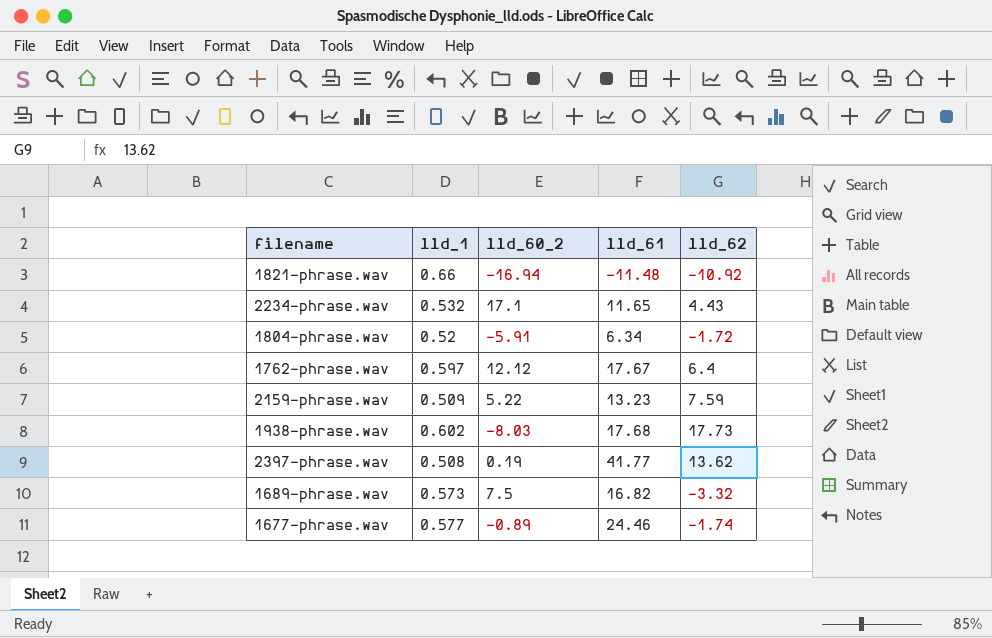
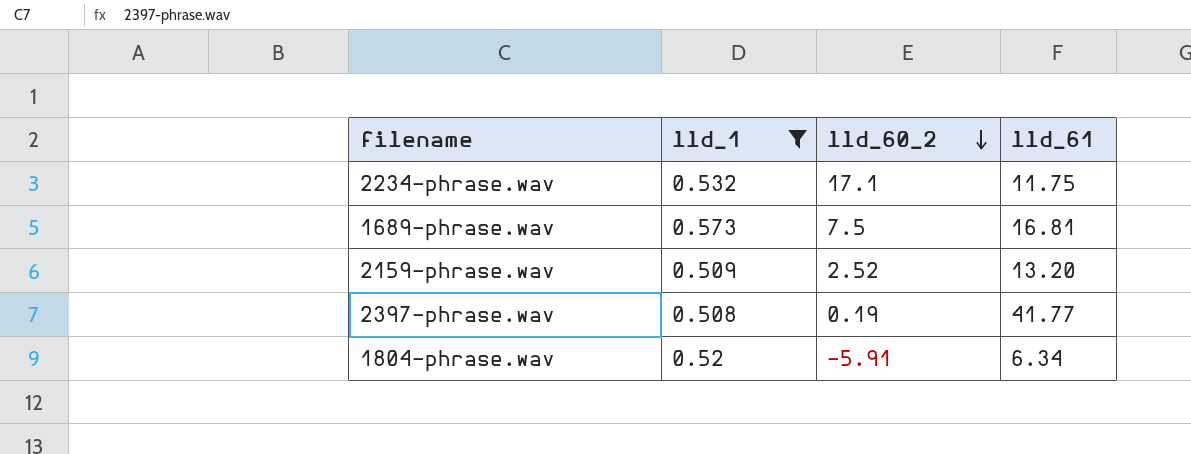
filter: none -> lld_1 <= 0.573
row order: none -> lld_60_2 descending
column lld_62 | position: 5 -> none
2234-phrase.wav | lld_61: 11.65 -> 11.75
1689-phrase.wav | lld_61: 16.82 -> 16.81
2159-phrase.wav | lld_60_2: 5.22 -> 2.52
2159-phrase.wav | lld_61: 13.23 -> 13.20

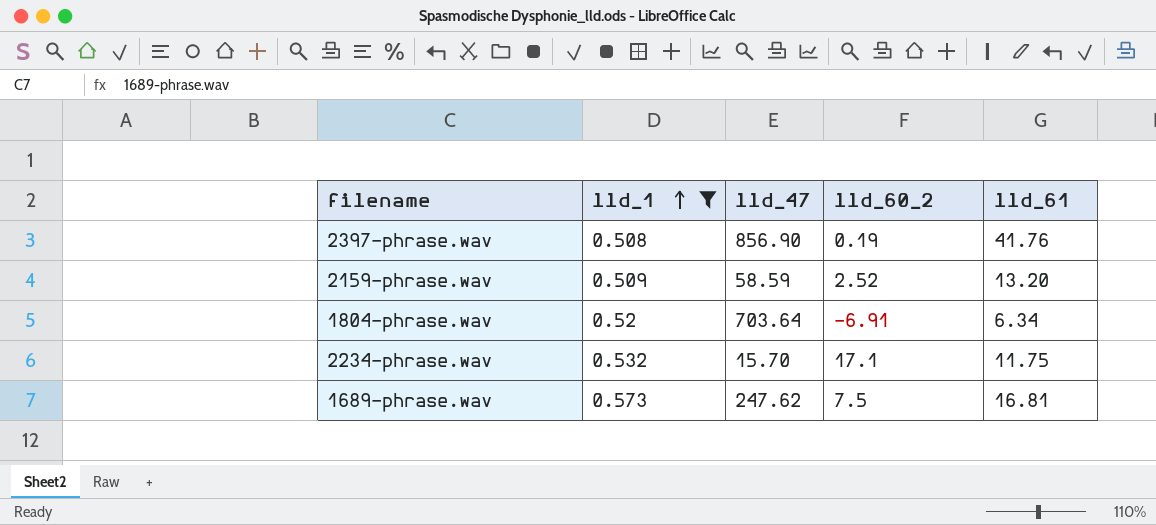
row order: lld_60_2 descending -> lld_1 ascending
column lld_47 | position: none -> 3
2397-phrase.wav | lld_61: 41.77 -> 41.76
1804-phrase.wav | lld_60_2: -5.91 -> -6.91

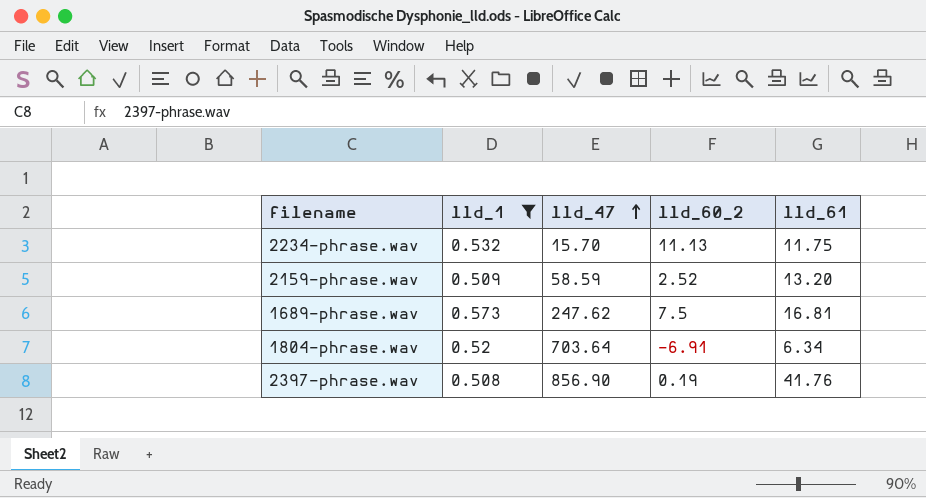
row order: lld_1 ascending -> lld_47 ascending
2234-phrase.wav | lld_60_2: 17.1 -> 11.13

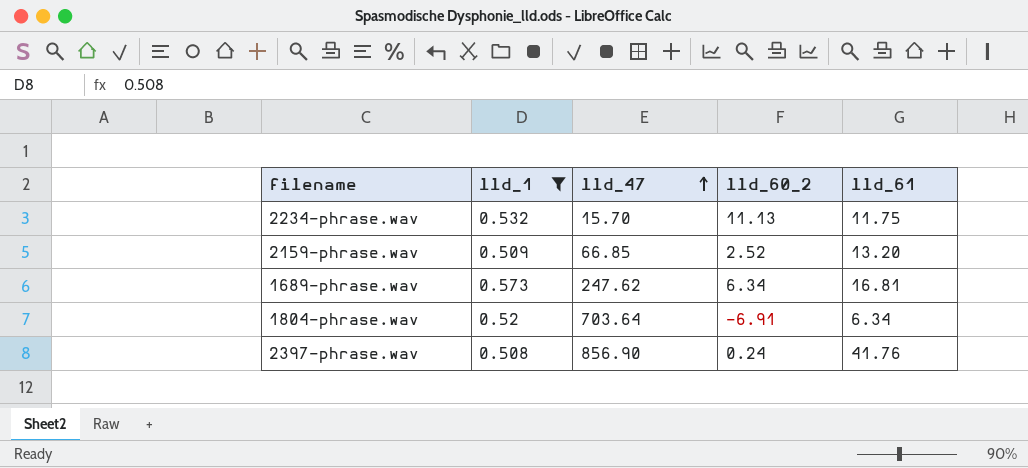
2159-phrase.wav | lld_47: 58.59 -> 66.85
1689-phrase.wav | lld_60_2: 7.5 -> 6.34
2397-phrase.wav | lld_60_2: 0.19 -> 0.24

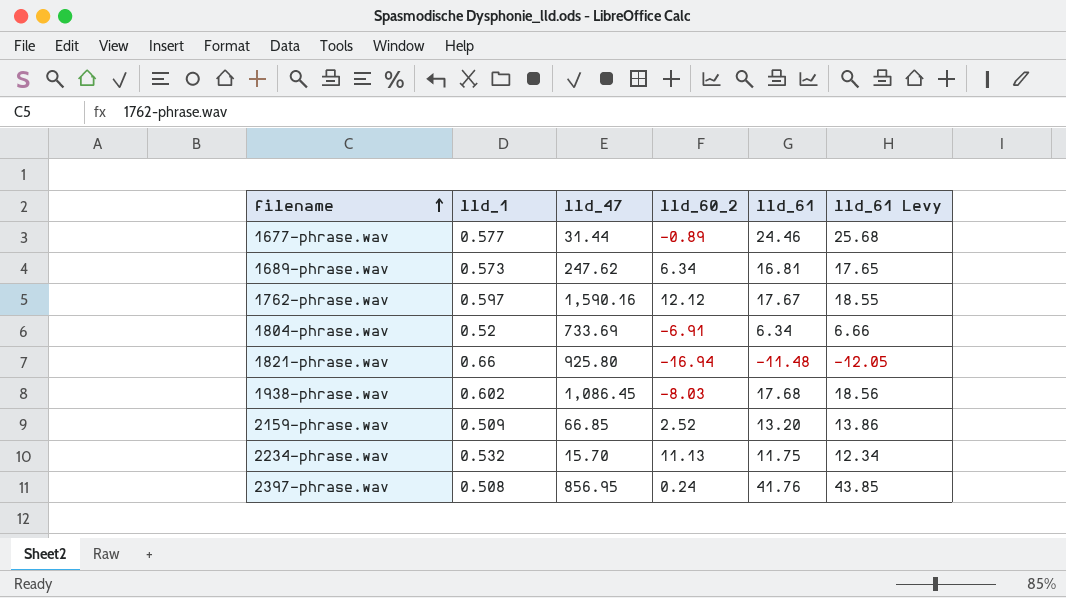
filter: lld_1 <= 0.573 -> none
row order: lld_47 ascending -> filename ascending
column lld_61 Levy | formula: none -> [lld_61] * 1.05
1804-phrase.wav | lld_47: 703.64 -> 733.69
2397-phrase.wav | lld_47: 856.90 -> 856.95

